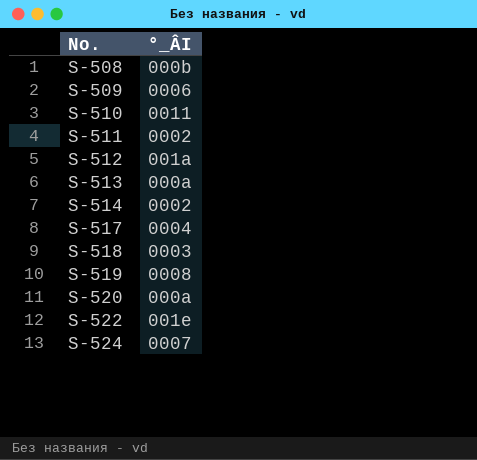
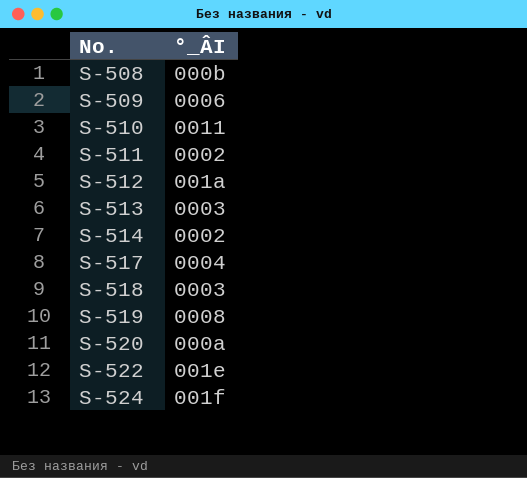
S-513 | °_ÂI: 000a -> 0003
S-524 | °_ÂI: 0007 -> 001f

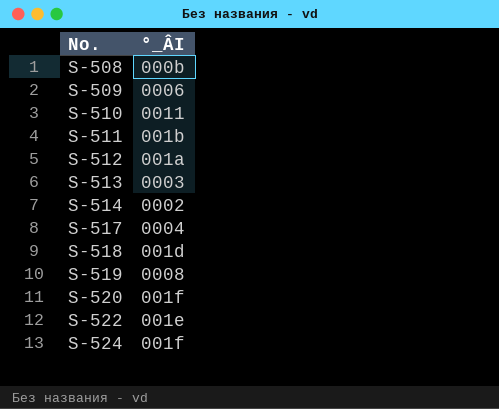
S-511 | °_ÂI: 0002 -> 001b
S-518 | °_ÂI: 0003 -> 001d
S-520 | °_ÂI: 000a -> 001f

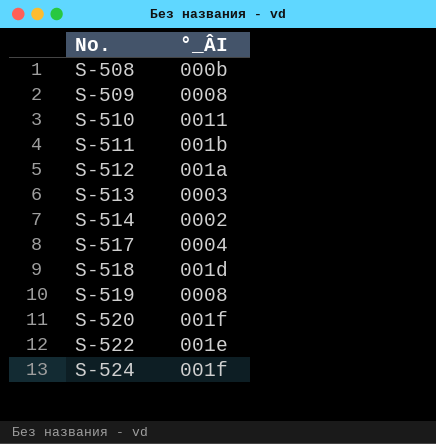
S-509 | °_ÂI: 0006 -> 0008

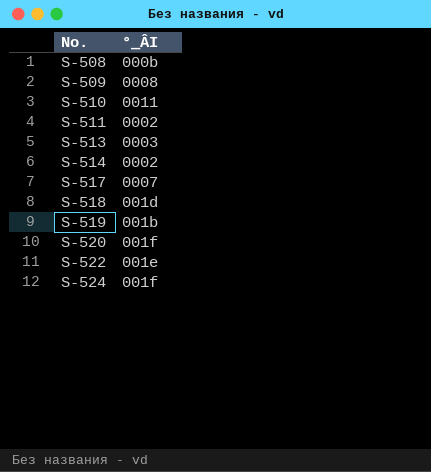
row S-512: 001a -> none
S-511 | °_ÂI: 001b -> 0002
S-517 | °_ÂI: 0004 -> 0007
S-519 | °_ÂI: 0008 -> 001b

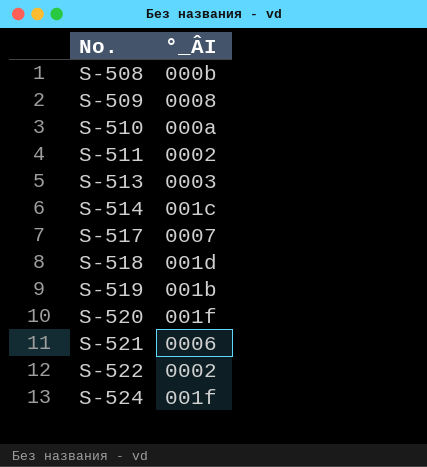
S-510 | °_ÂI: 0011 -> 000a
S-514 | °_ÂI: 0002 -> 001c
row S-521: none -> 0006
S-522 | °_ÂI: 001e -> 0002

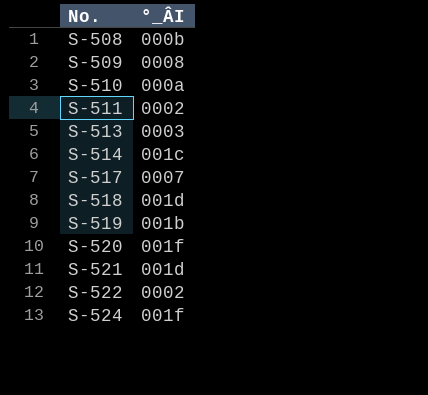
S-521 | °_ÂI: 0006 -> 001d

